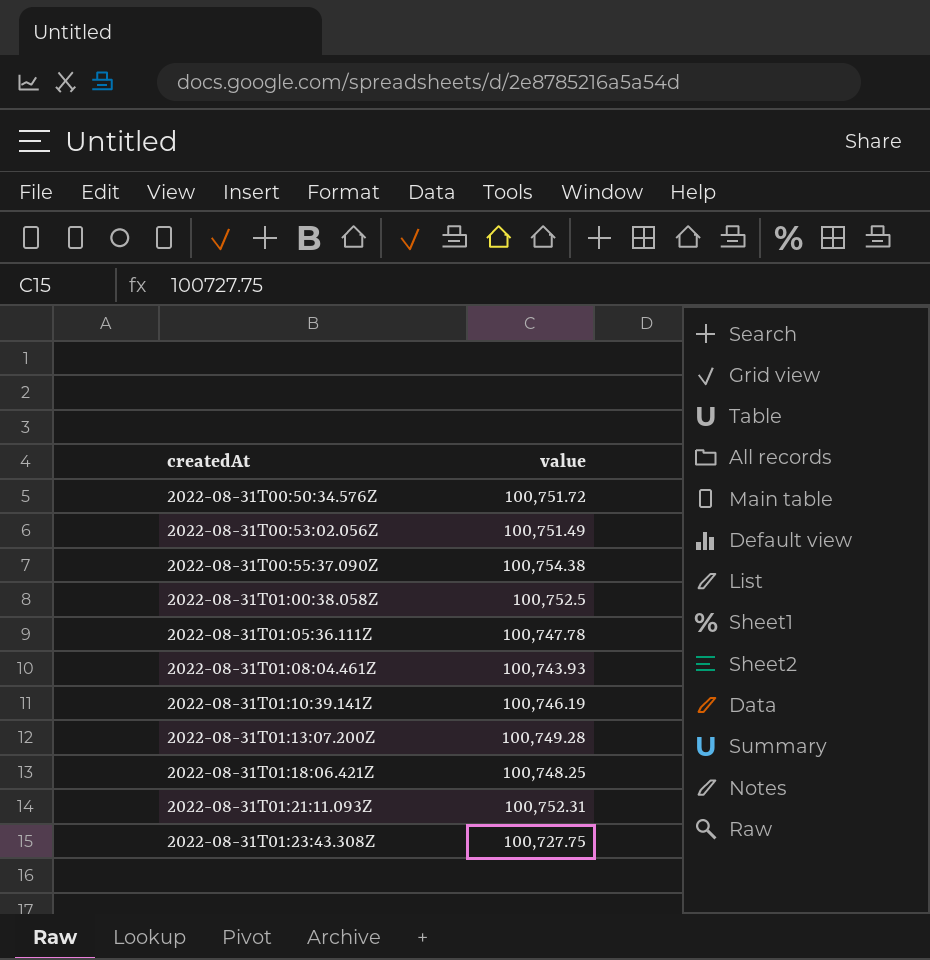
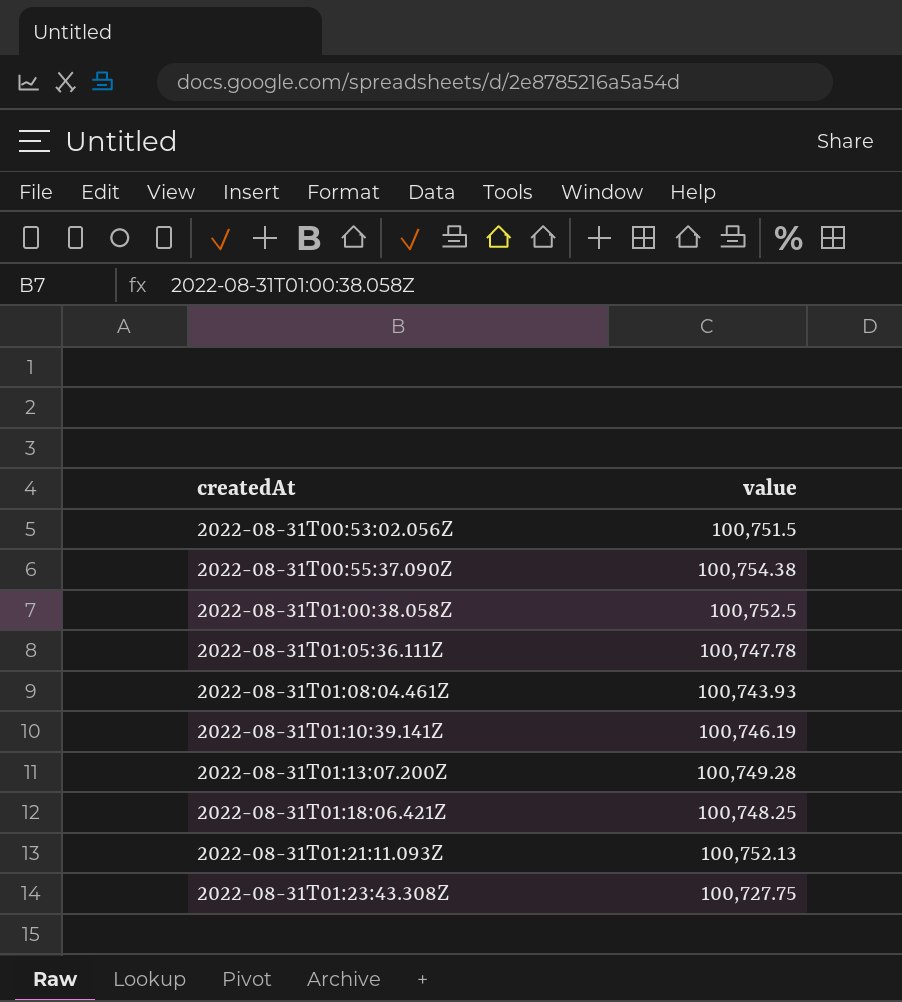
row 2022-08-31T00:50:34.576Z: 100,751.72 -> none
2022-08-31T00:53:02.056Z | value: 100,751.49 -> 100,751.5
2022-08-31T01:21:11.093Z | value: 100,752.31 -> 100,752.13

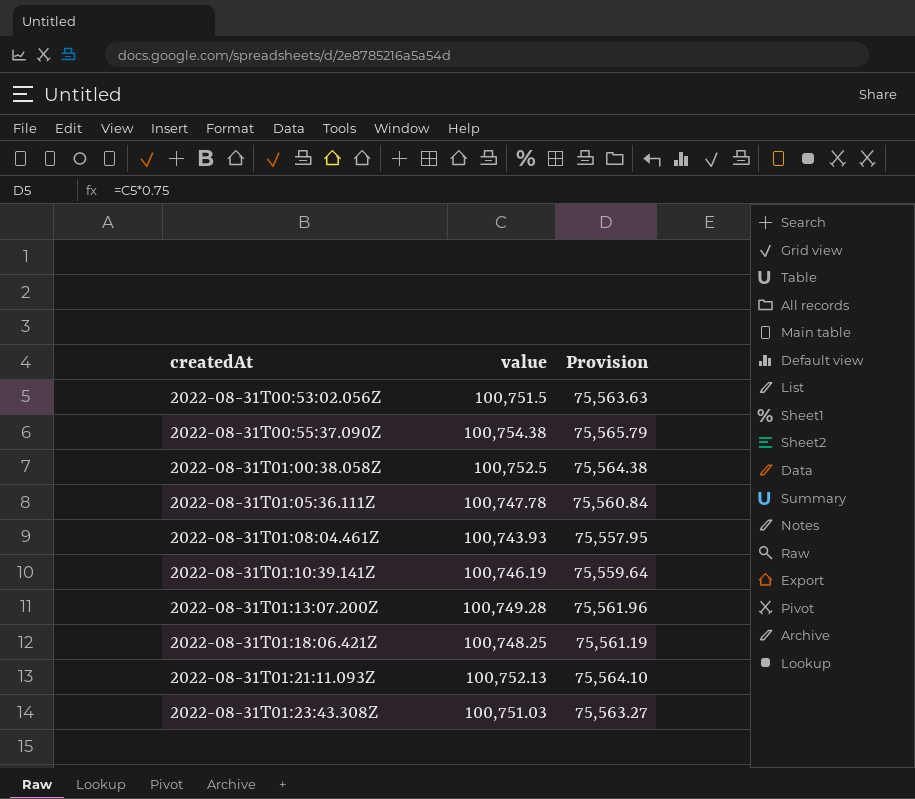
column Provision | formula: none -> [value] * 0.75
2022-08-31T01:23:43.308Z | value: 100,727.75 -> 100,751.03

